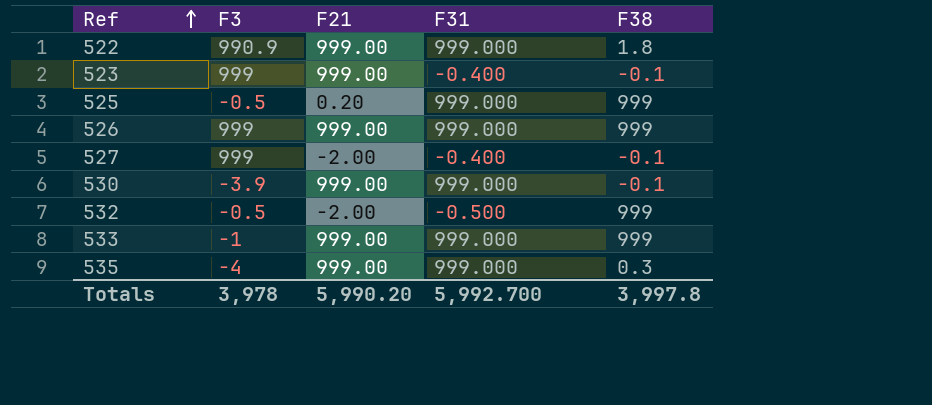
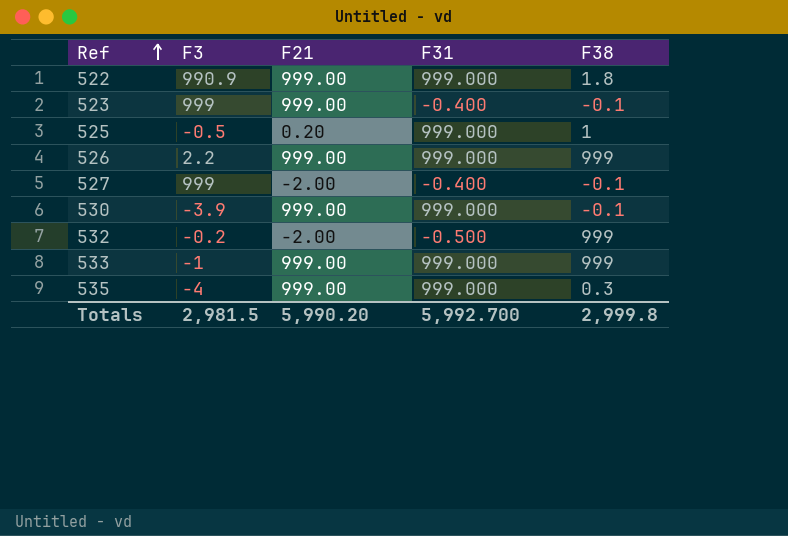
525 | F38: 999 -> 1
526 | F3: 999 -> 2.2
532 | F3: -0.5 -> -0.2
Totals | F3: 3,978 -> 2,981.5
Totals | F38: 3,997.8 -> 2,999.8

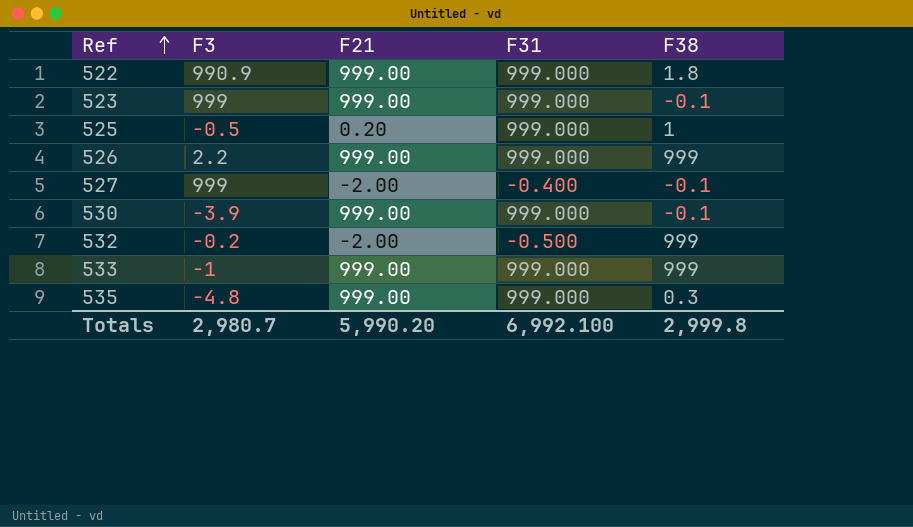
523 | F31: -0.400 -> 999.000
535 | F3: -4 -> -4.8
Totals | F3: 2,981.5 -> 2,980.7
Totals | F31: 5,992.700 -> 6,992.100

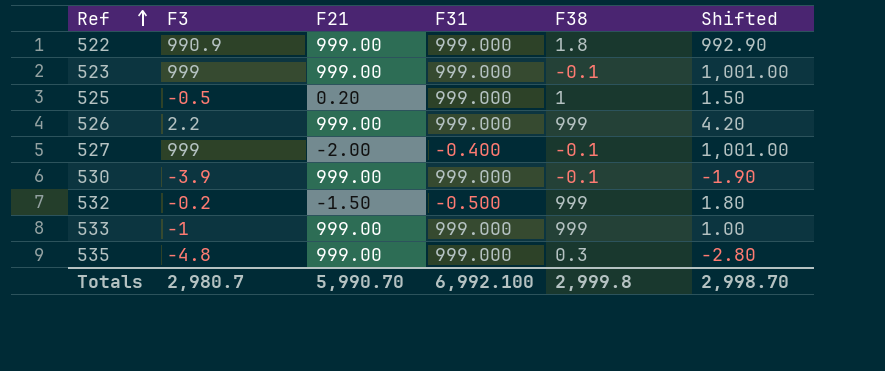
column Shifted | formula: none -> [F3] + 2
532 | F21: -2.00 -> -1.50
Totals | F21: 5,990.20 -> 5,990.70

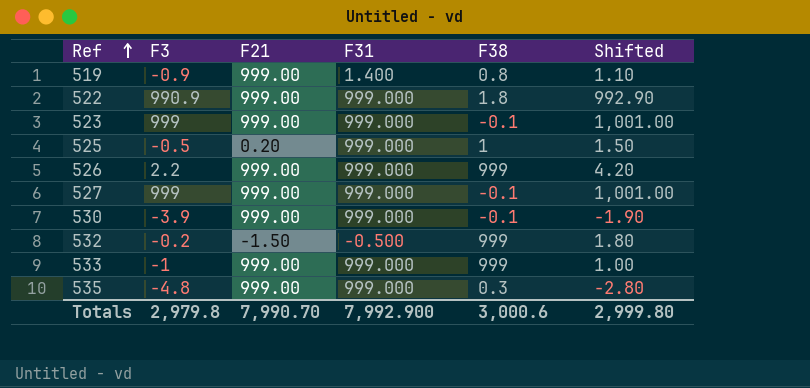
row 519: none -> -0.9 | 999.00 | 1.400 | 0.8 | 1.10
527 | F21: -2.00 -> 999.00
527 | F31: -0.400 -> 999.000
Totals | F3: 2,980.7 -> 2,979.8
Totals | F21: 5,990.70 -> 7,990.70
Totals | F31: 6,992.100 -> 7,992.900
Totals | F38: 2,999.8 -> 3,000.6
Totals | Shifted: 2,998.70 -> 2,999.80

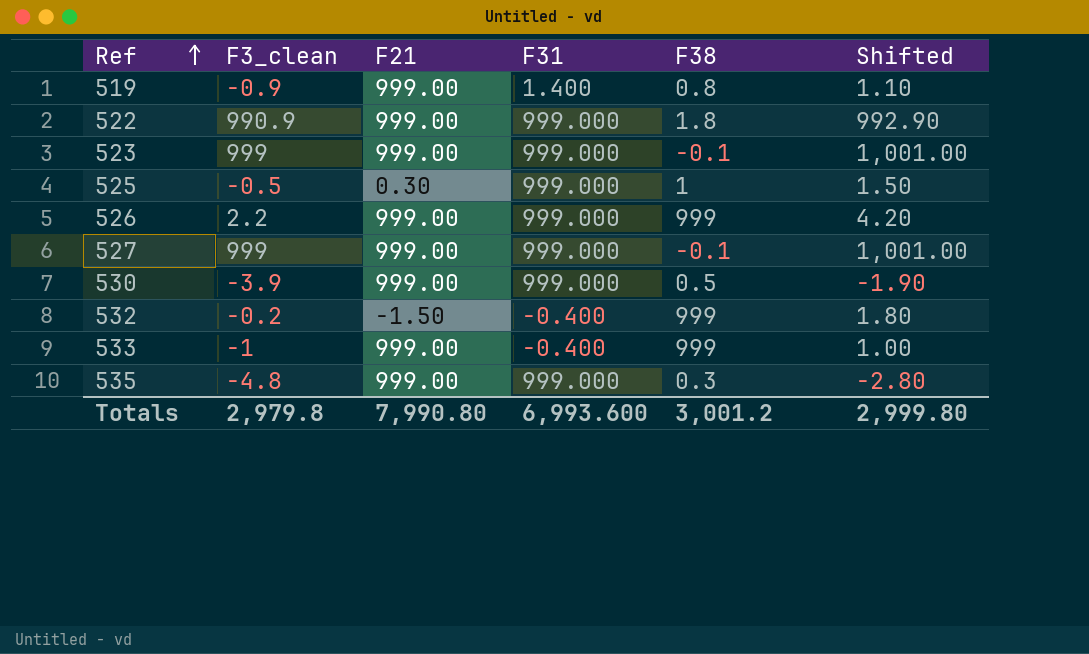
column name: F3 -> F3_clean
525 | F21: 0.20 -> 0.30
530 | F38: -0.1 -> 0.5
532 | F31: -0.500 -> -0.400
533 | F31: 999.000 -> -0.400
Totals | F21: 7,990.70 -> 7,990.80
Totals | F31: 7,992.900 -> 6,993.600
Totals | F38: 3,000.6 -> 3,001.2

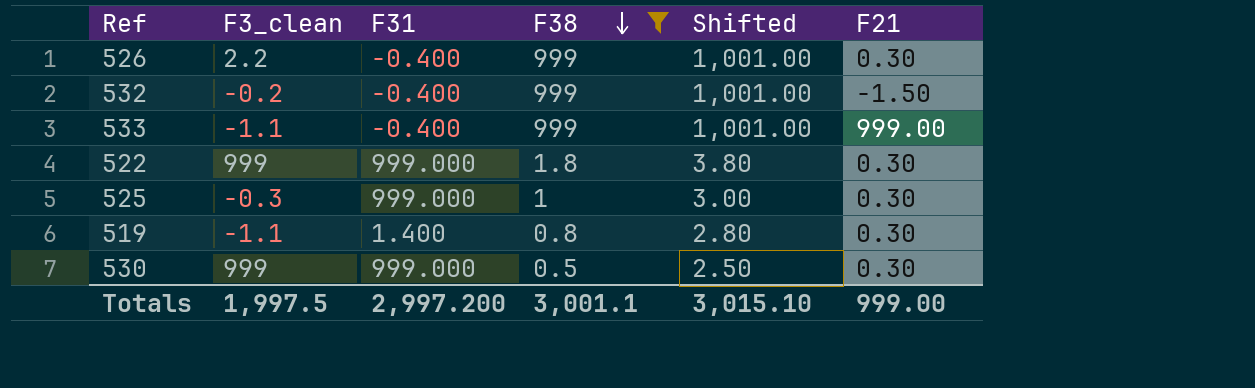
filter: none -> F38 >= 0.5
row order: Ref ascending -> F38 descending
column Shifted | formula: [F3_clean] + 2 -> [F38] + 2
column F21 | position: 3 -> 6
526 | F31: 999.000 -> -0.400
526 | F21: 999.00 -> 0.30
533 | F3_clean: -1 -> -1.1
522 | F3_clean: 990.9 -> 999
522 | F21: 999.00 -> 0.30
525 | F3_clean: -0.5 -> -0.3
519 | F3_clean: -0.9 -> -1.1
519 | F21: 999.00 -> 0.30
530 | F3_clean: -3.9 -> 999
530 | F21: 999.00 -> 0.30
Totals | F3_clean: 2,979.8 -> 1,997.5
Totals | F31: 6,993.600 -> 2,997.200
Totals | F38: 3,001.2 -> 3,001.1
Totals | Shifted: 2,999.80 -> 3,015.10
Totals | F21: 7,990.80 -> 999.00

